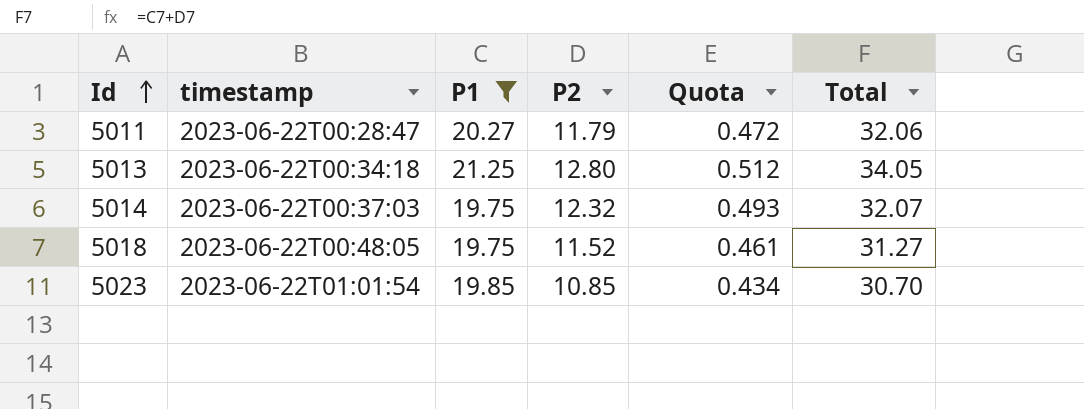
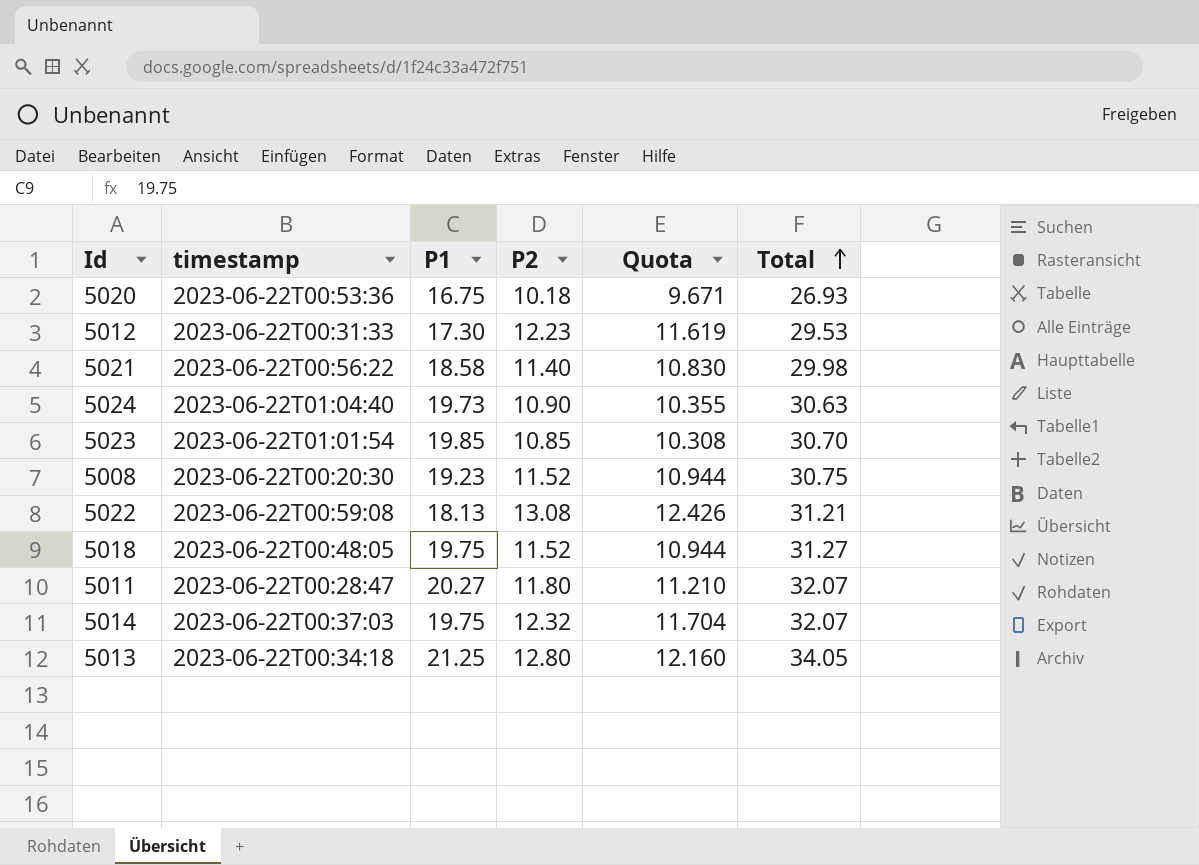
filter: P1 >= 19.75 -> none
row order: Id ascending -> Total ascending
column Quota | formula: [P2] * 0.04 -> [P2] * 0.95
5011 | P2: 11.79 -> 11.80
5011 | Total: 32.06 -> 32.07

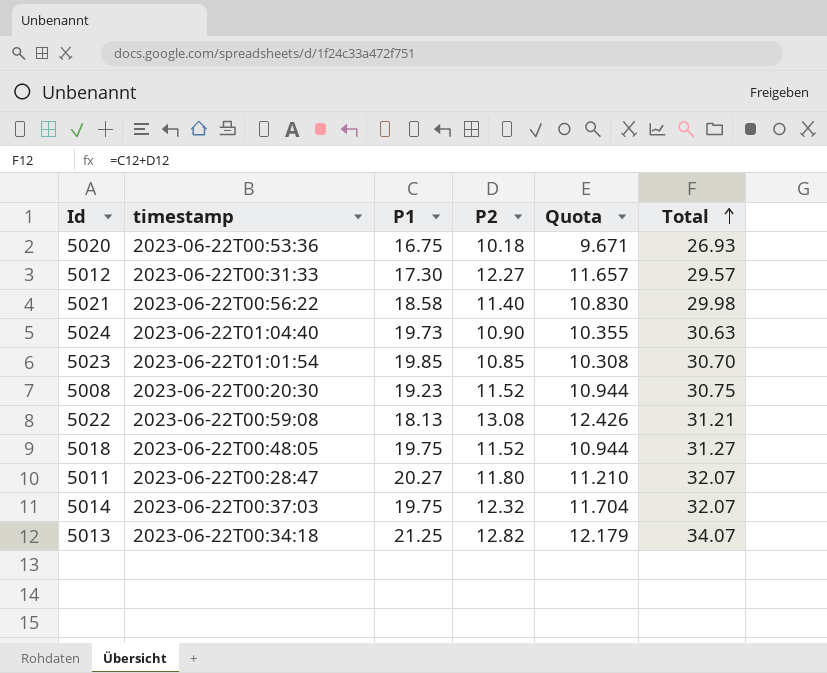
5012 | P2: 12.23 -> 12.27
5012 | Quota: 11.619 -> 11.657
5012 | Total: 29.53 -> 29.57
5013 | P2: 12.80 -> 12.82
5013 | Quota: 12.160 -> 12.179
5013 | Total: 34.05 -> 34.07

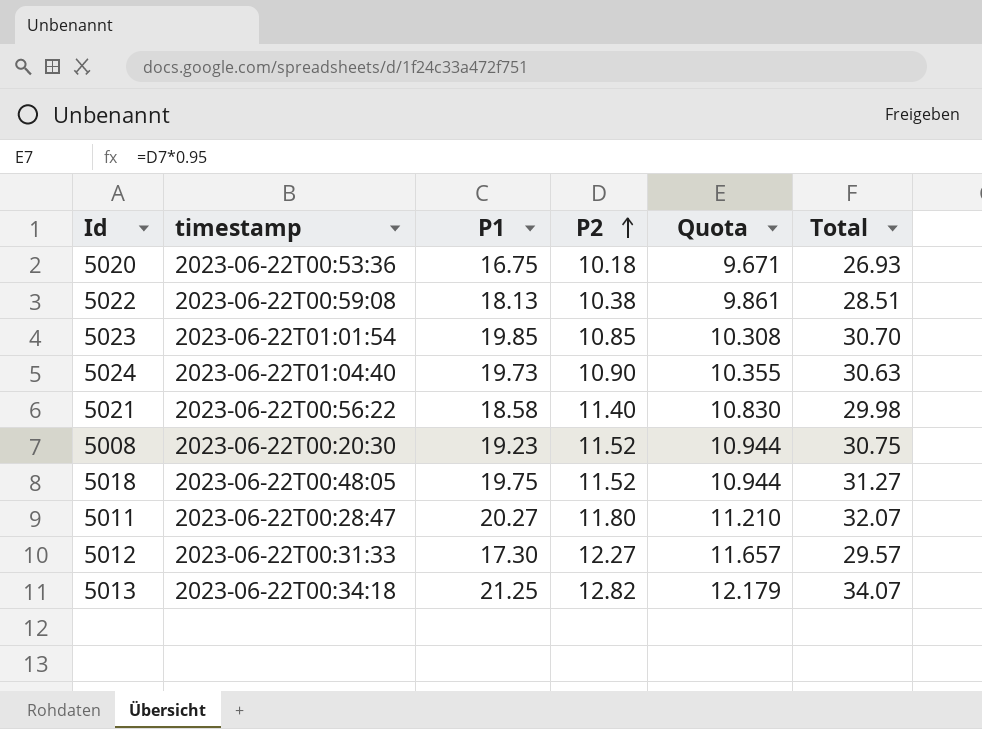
row order: Total ascending -> P2 ascending
row 5014: 2023-06-22T00:37:03 | 19.75 | 12.32 | 11.704 | 32.07 -> none
5022 | P2: 13.08 -> 10.38
5022 | Quota: 12.426 -> 9.861
5022 | Total: 31.21 -> 28.51

